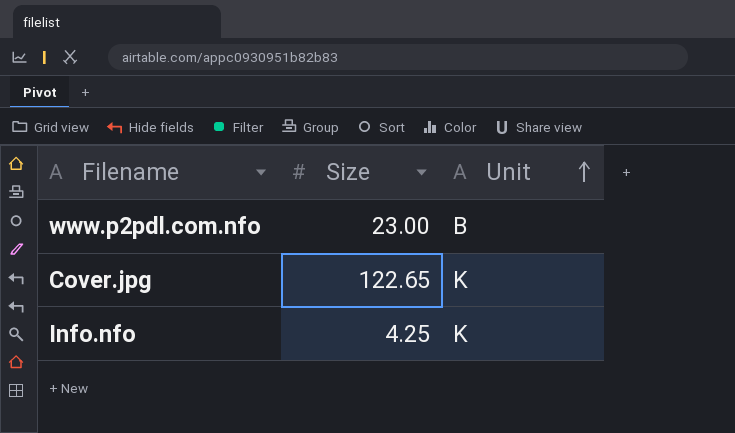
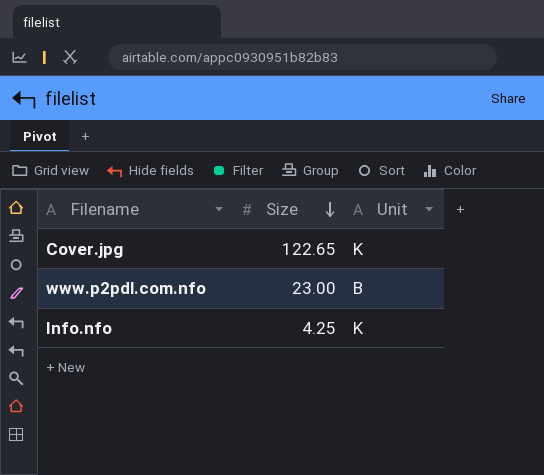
row order: Unit ascending -> Size descending

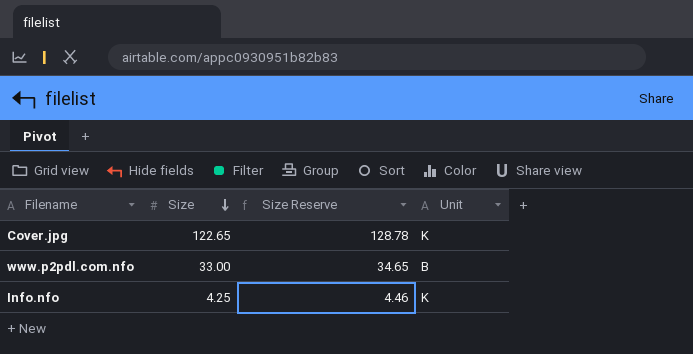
column Size Reserve | formula: none -> [Size] * 1.05
www.p2pdl.com.nfo | Size: 23.00 -> 33.00

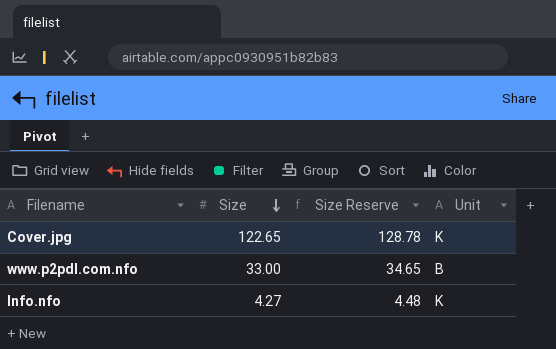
Info.nfo | Size: 4.25 -> 4.27
Info.nfo | Size Reserve: 4.46 -> 4.48

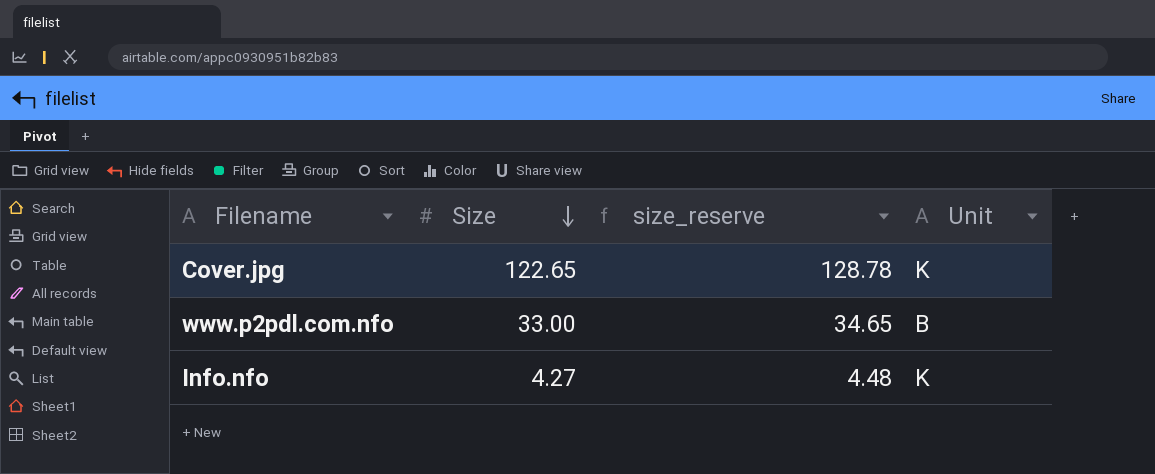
column name: Size Reserve -> size_reserve

